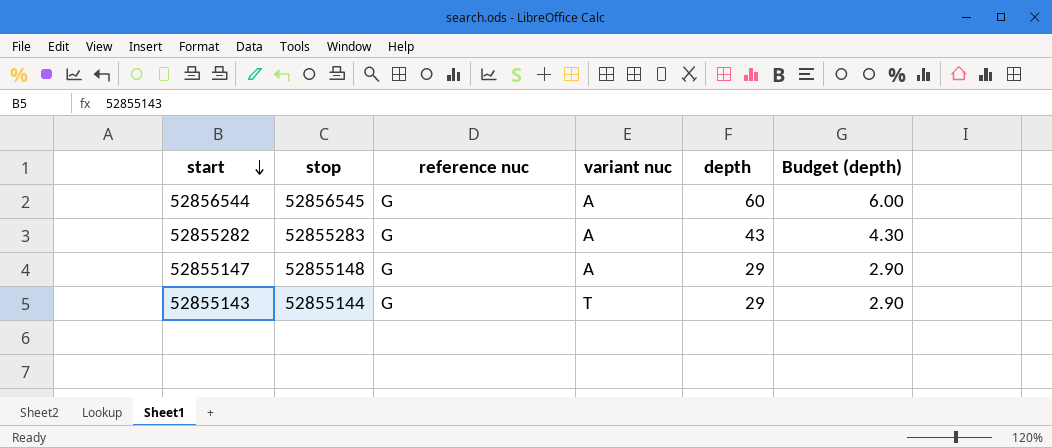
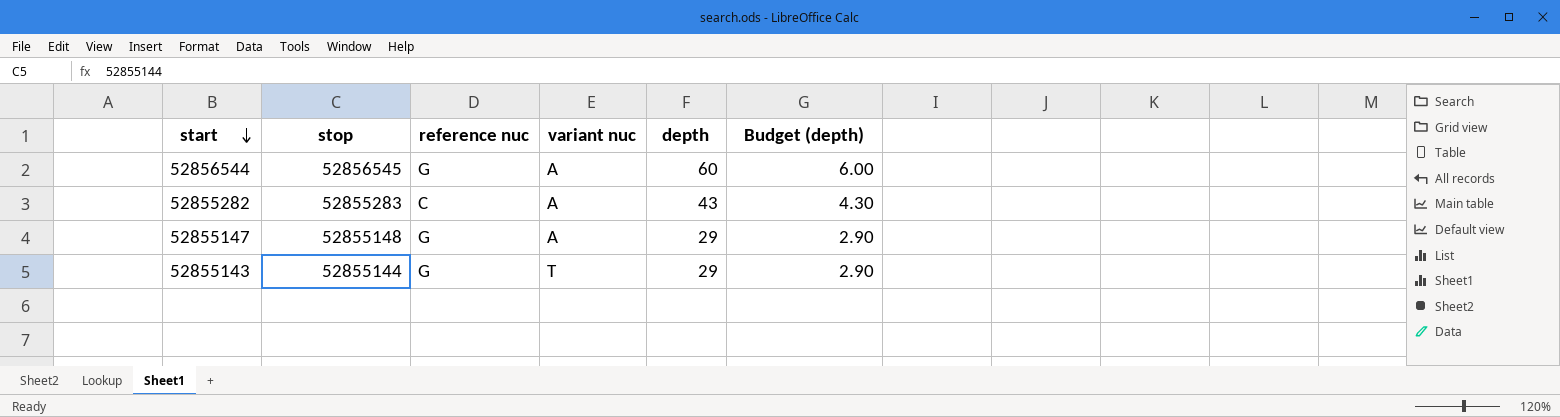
52855282 | reference nuc: G -> C

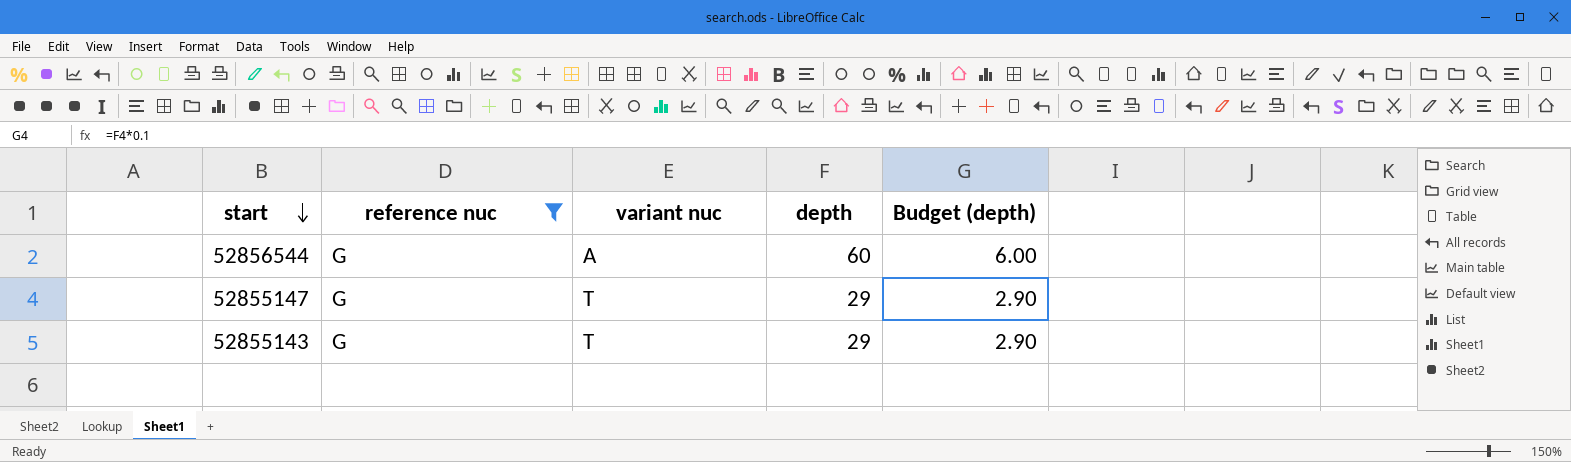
filter: none -> reference nuc = G
column stop | position: 2 -> none
52855147 | variant nuc: A -> T

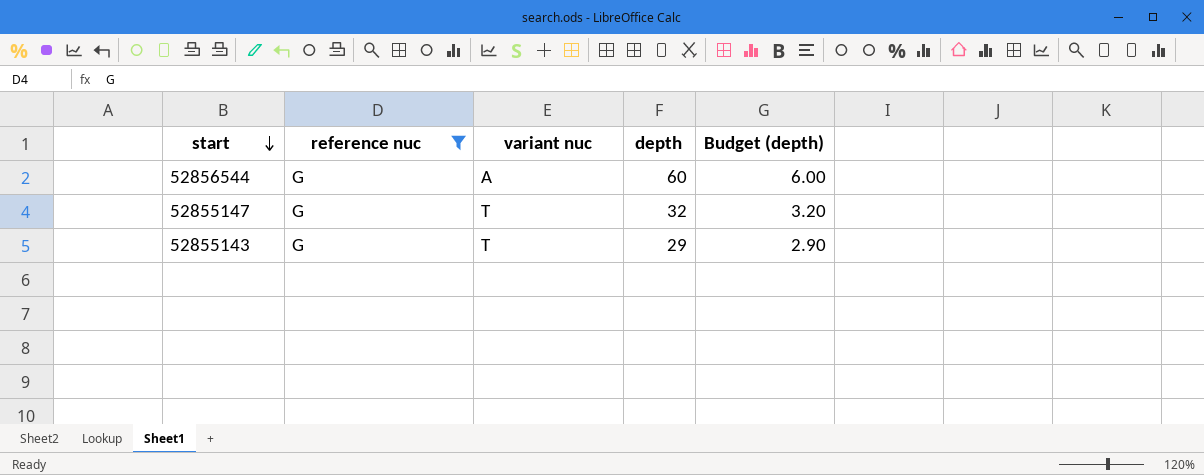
52855147 | depth: 29 -> 32
52855147 | Budget (depth): 2.90 -> 3.20

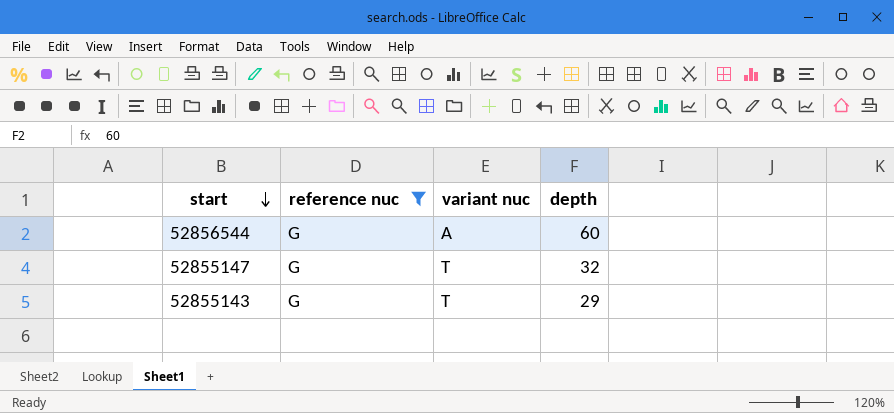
column Budget (depth) | formula: [depth] * 0.1 -> none

